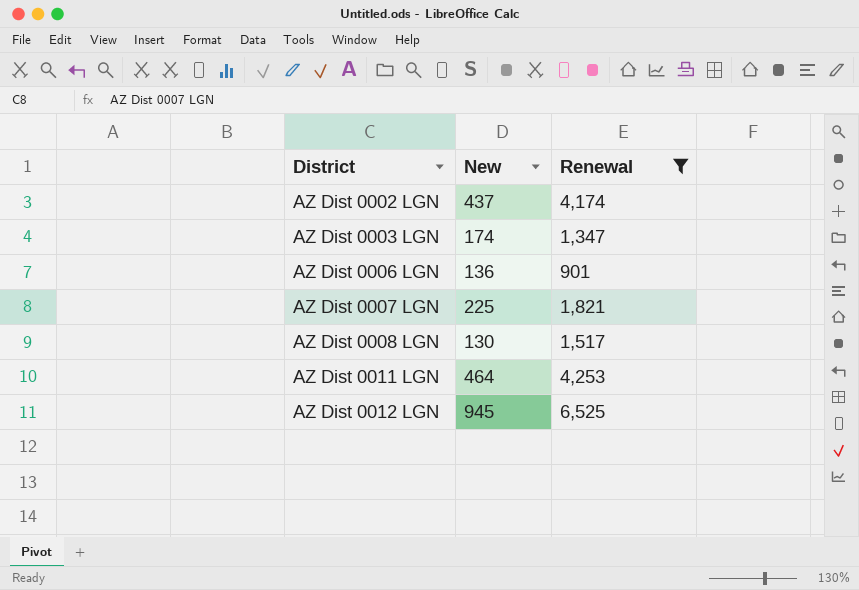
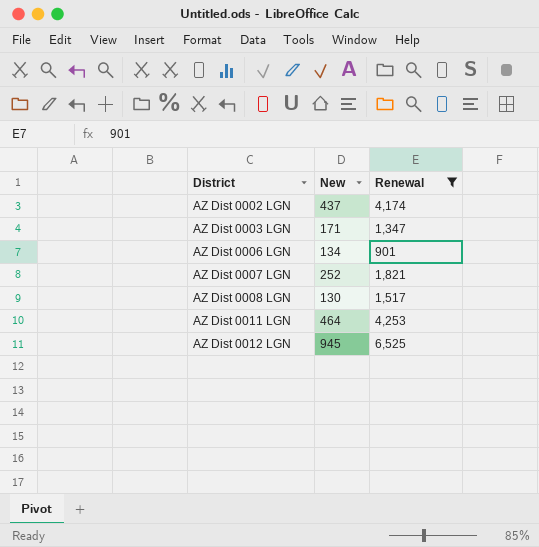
AZ Dist 0003 LGN | New: 174 -> 171
AZ Dist 0006 LGN | New: 136 -> 134
AZ Dist 0007 LGN | New: 225 -> 252

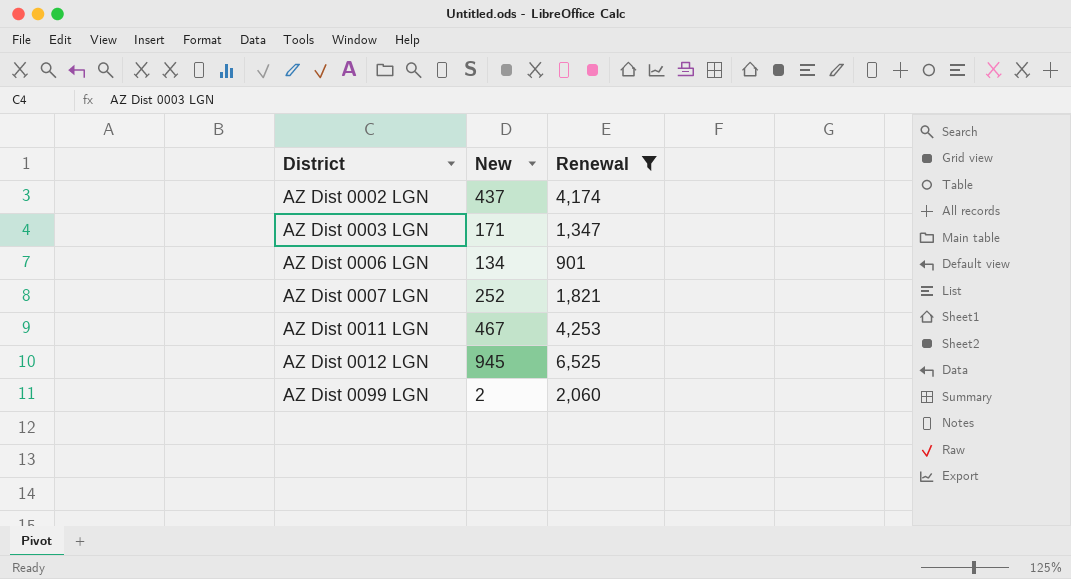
row AZ Dist 0008 LGN: 130 | 1,517 -> none
AZ Dist 0011 LGN | New: 464 -> 467
row AZ Dist 0099 LGN: none -> 2 | 2,060

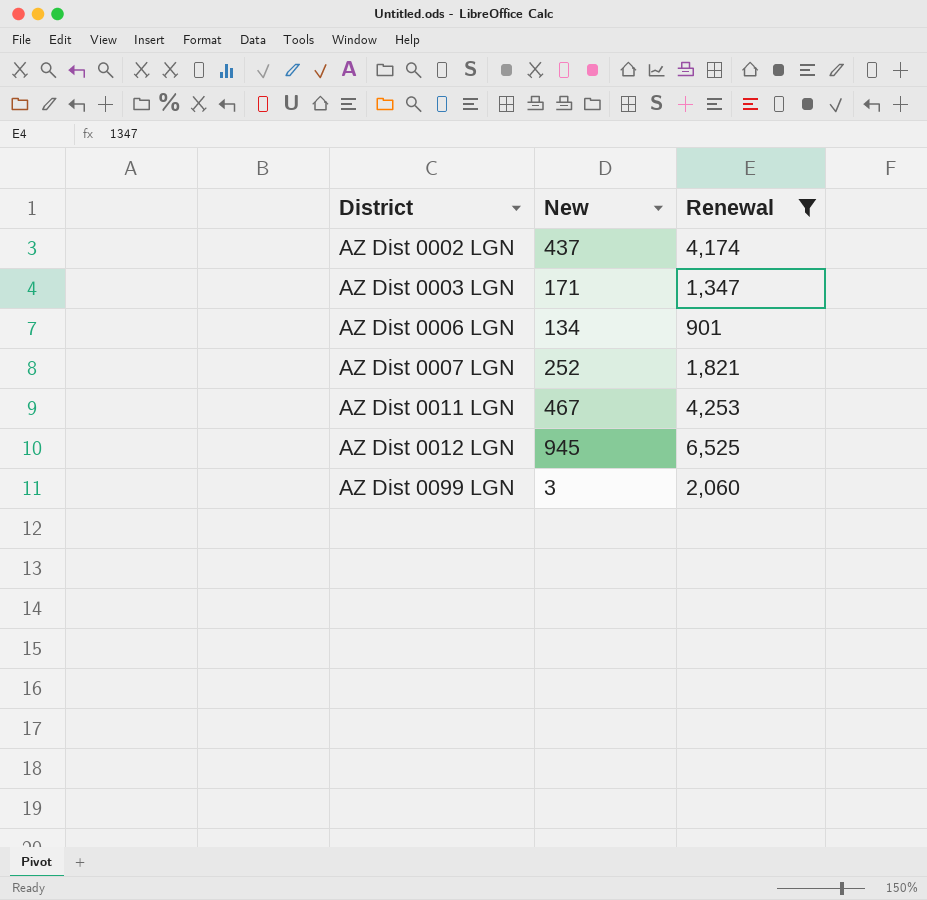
AZ Dist 0099 LGN | New: 2 -> 3

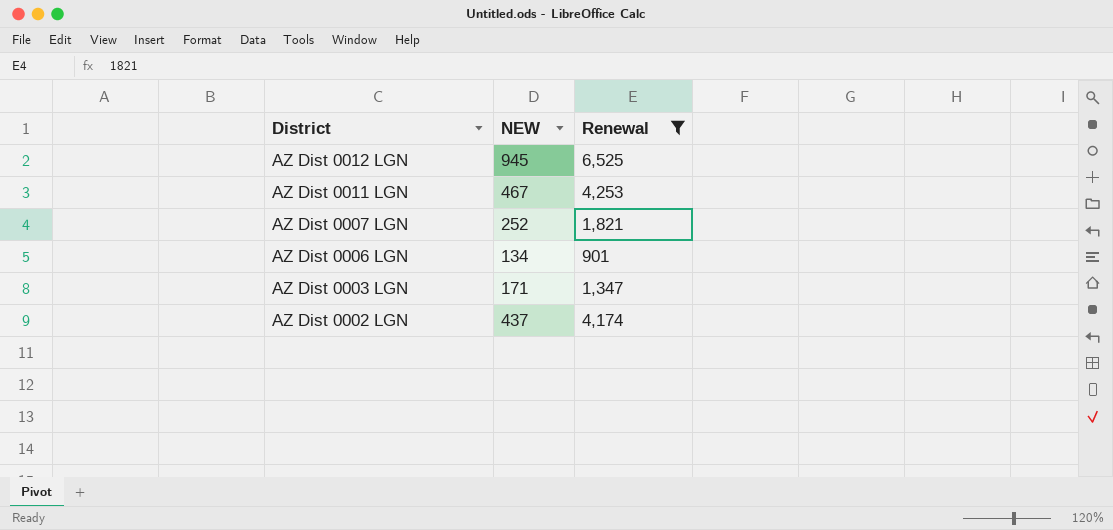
row order: District ascending -> District descending
column name: New -> NEW
row AZ Dist 0099 LGN: 3 | 2,060 -> none

